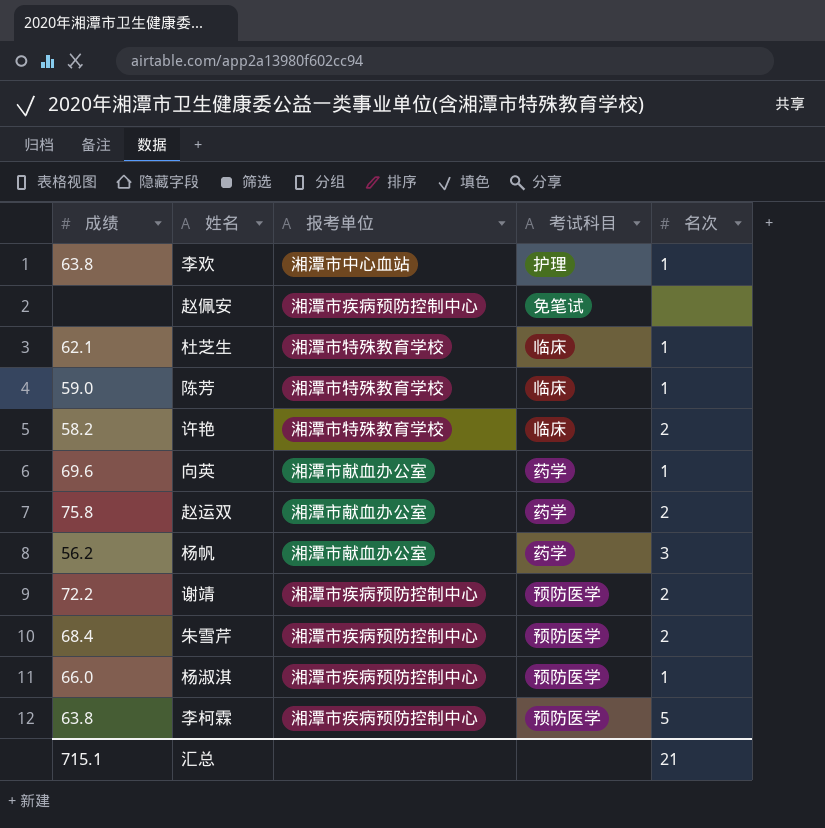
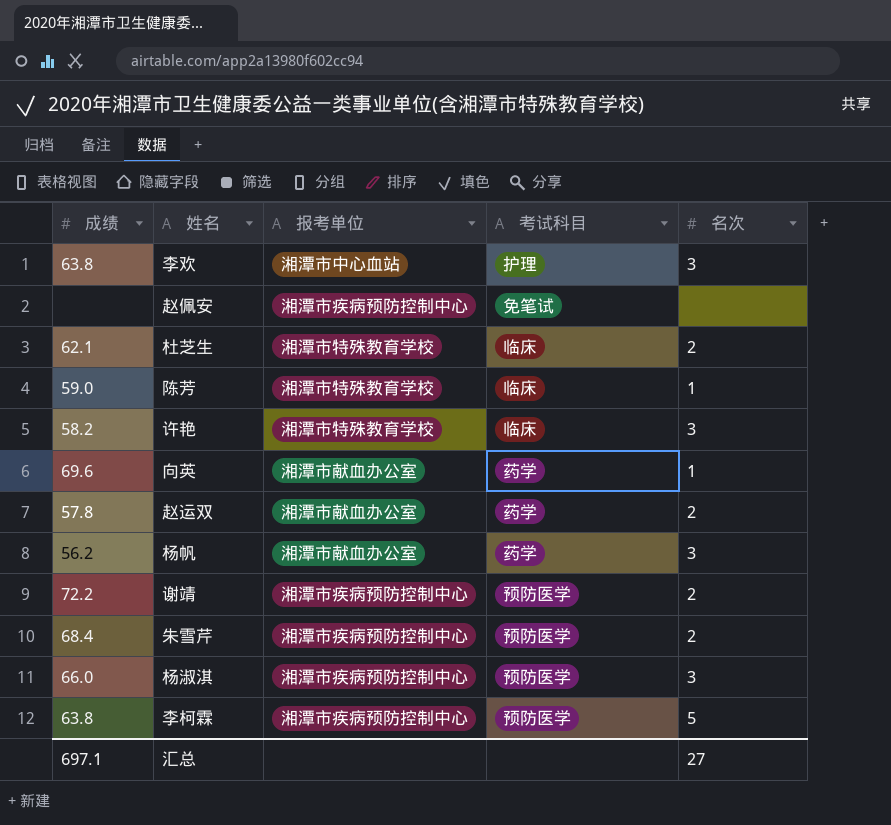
李欢 | 名次: 1 -> 3
杜芝生 | 名次: 1 -> 2
许艳 | 名次: 2 -> 3
赵运双 | 成绩: 75.8 -> 57.8
杨淑淇 | 名次: 1 -> 3
汇总 | 成绩: 715.1 -> 697.1
汇总 | 名次: 21 -> 27

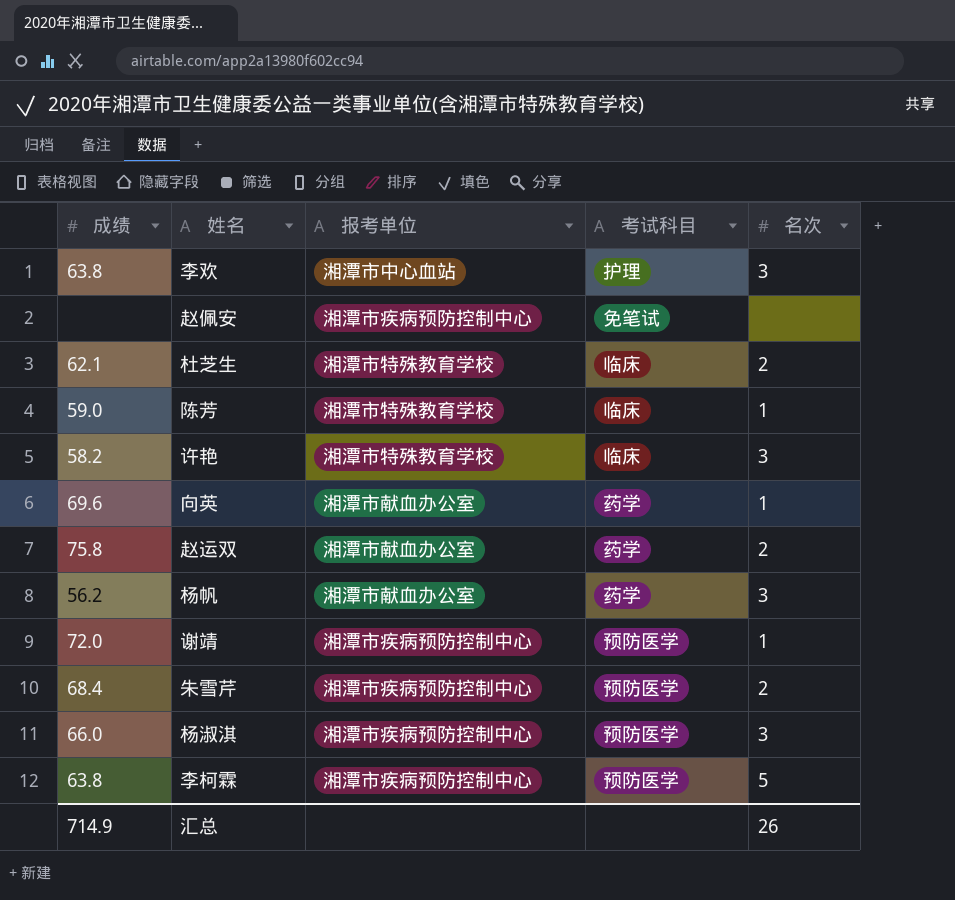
赵运双 | 成绩: 57.8 -> 75.8
谢靖 | 成绩: 72.2 -> 72.0
谢靖 | 名次: 2 -> 1
汇总 | 成绩: 697.1 -> 714.9
汇总 | 名次: 27 -> 26

